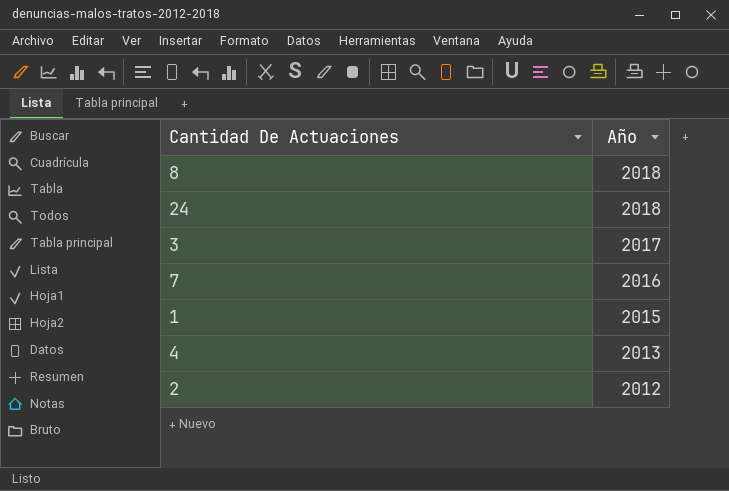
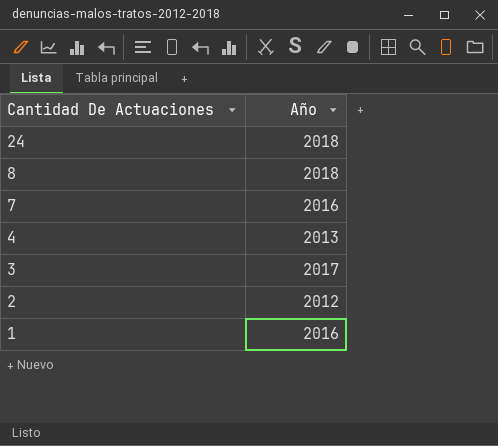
row order: Año descending -> Cantidad De Actuaciones descending
1 | Año: 2015 -> 2016

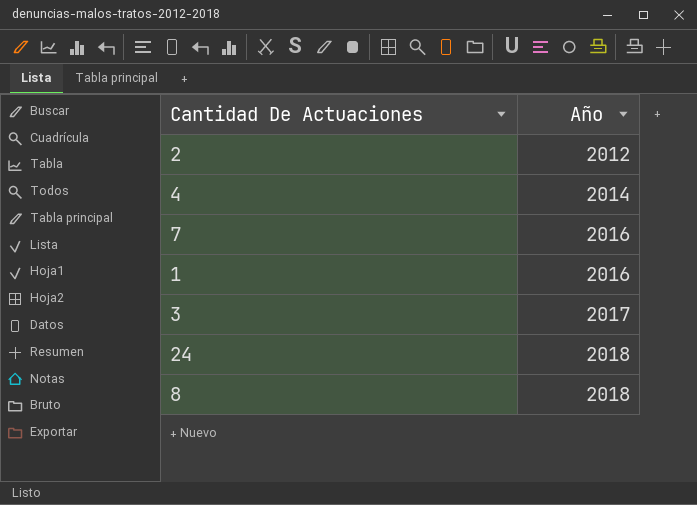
row order: Cantidad De Actuaciones descending -> Año ascending
4 | Año: 2013 -> 2014

